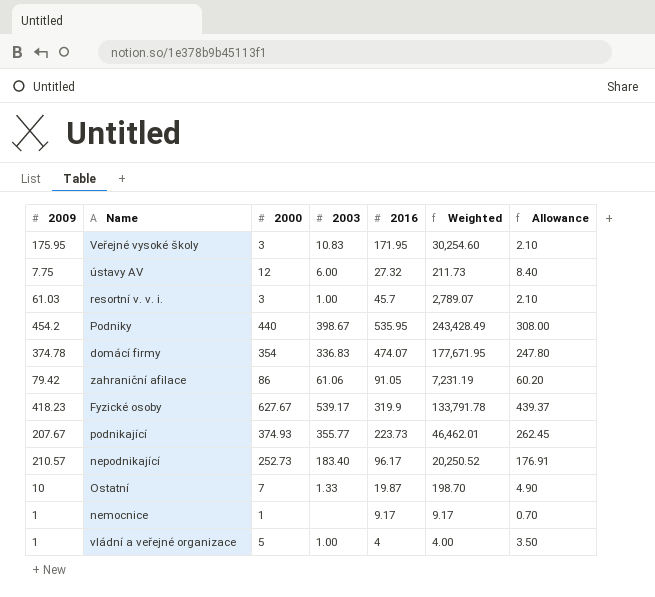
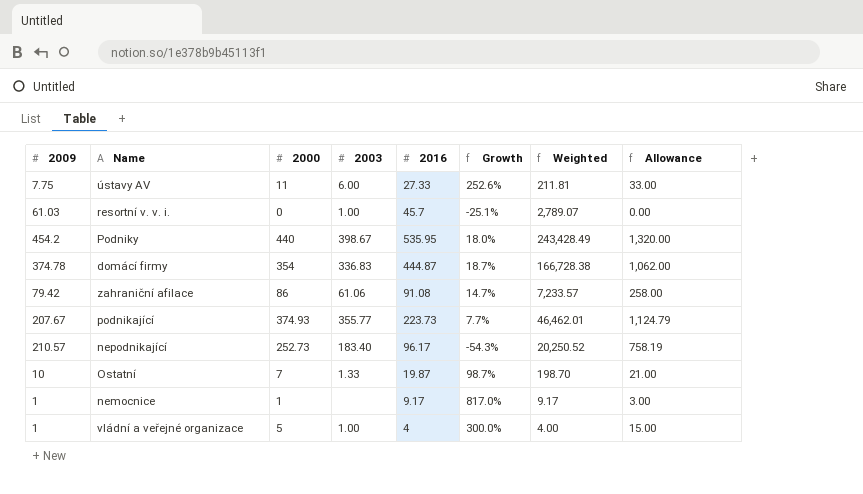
column Growth | formula: none -> ([2016] - [2009]) / [2009]
column Allowance | formula: [2000] * 0.7 -> [2000] * 3
row Veřejné vysoké školy: 175.95 | 3 | 10.83 | 171.95 | 30,254.60 | 2.10 -> none
row Fyzické osoby: 418.23 | 627.67 | 539.17 | 319.9 | 133,791.78 | 439.37 -> none
ústavy AV | 2000: 12 -> 11
ústavy AV | 2016: 27.32 -> 27.33
ústavy AV | Weighted: 211.73 -> 211.81
resortní v. v. i. | 2000: 3 -> 0
domácí firmy | 2016: 474.07 -> 444.87
domácí firmy | Weighted: 177,671.95 -> 166,728.38
zahraniční afilace | 2016: 91.05 -> 91.08
zahraniční afilace | Weighted: 7,231.19 -> 7,233.57

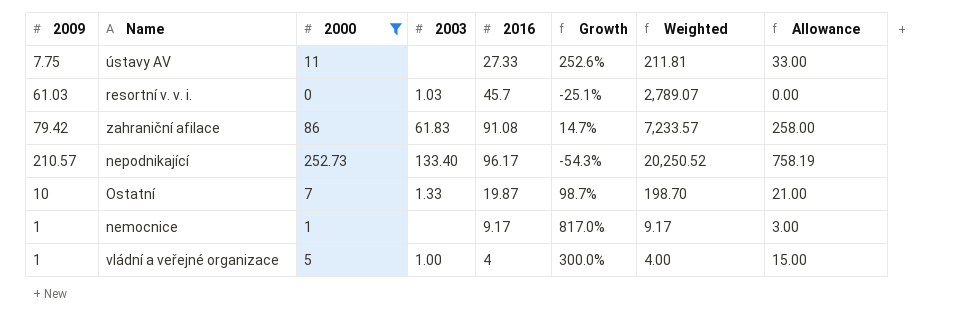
filter: none -> 2000 <= 252.73
ústavy AV | 2003: 6.00 -> none
resortní v. v. i. | 2003: 1.00 -> 1.03
zahraniční afilace | 2003: 61.06 -> 61.83
nepodnikající | 2003: 183.40 -> 133.40

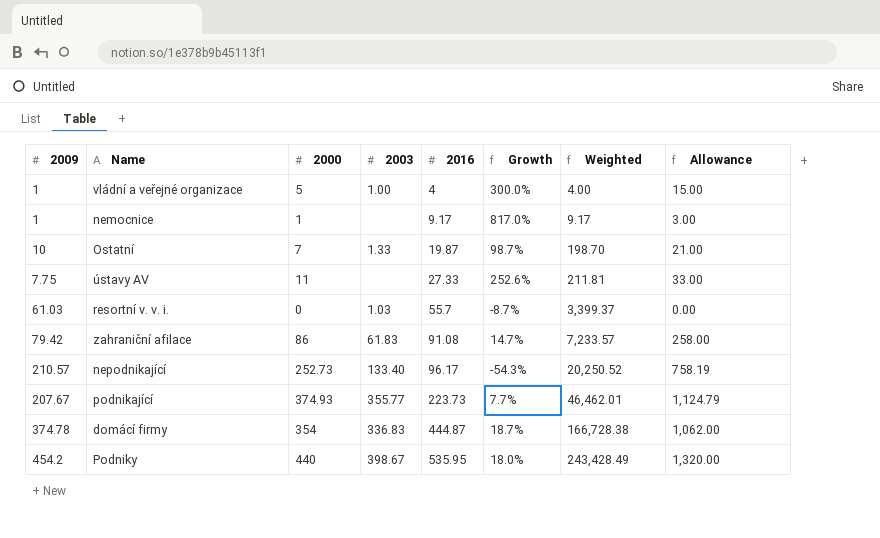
filter: 2000 <= 252.73 -> none
row order: none -> 2016 ascending
resortní v. v. i. | 2016: 45.7 -> 55.7
resortní v. v. i. | Growth: -25.1% -> -8.7%
resortní v. v. i. | Weighted: 2,789.07 -> 3,399.37

